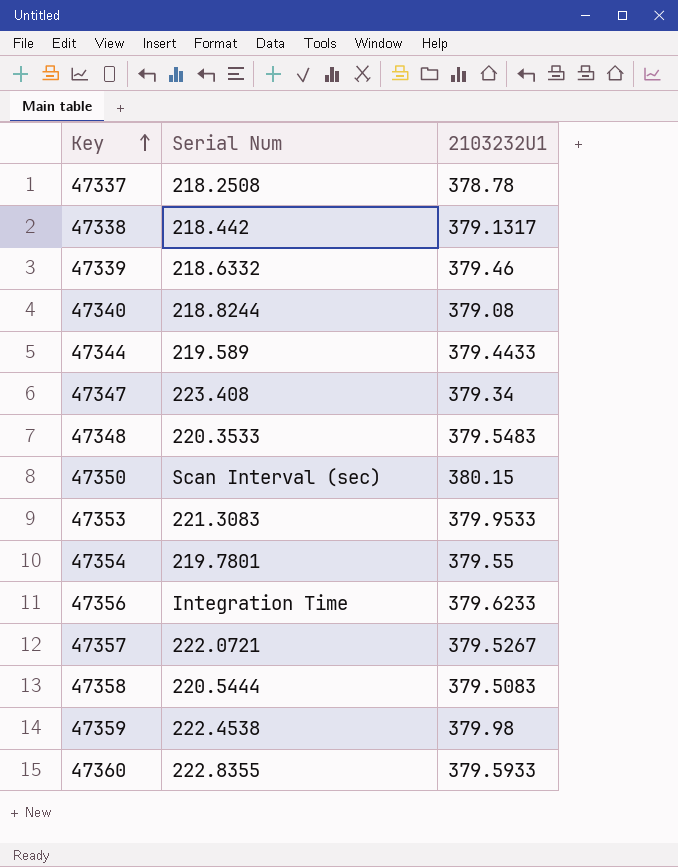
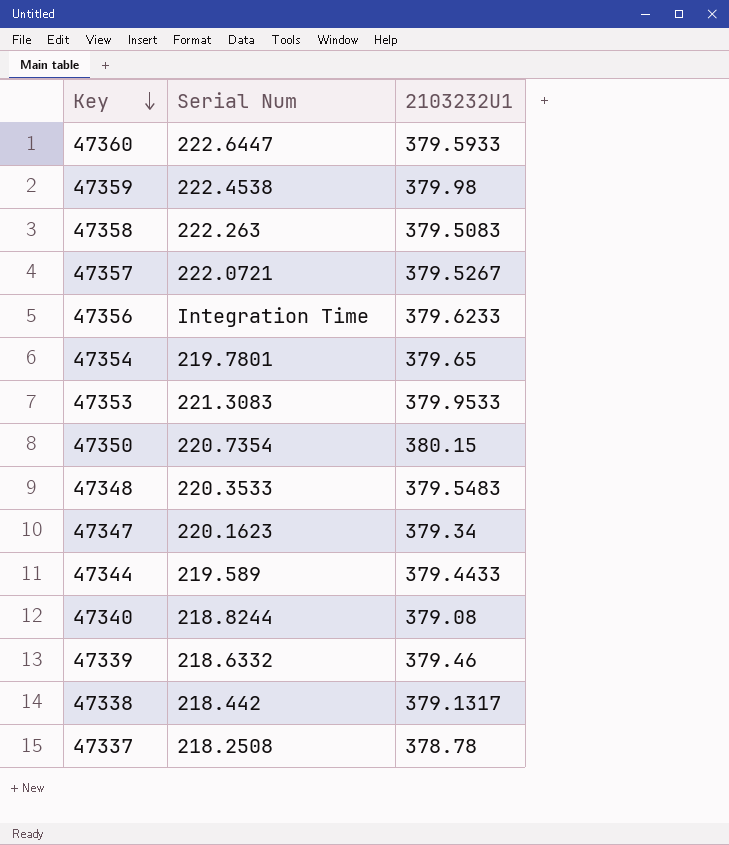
row order: Key ascending -> Key descending
47360 | Serial Num: 222.8355 -> 222.6447
47358 | Serial Num: 220.5444 -> 222.263
47354 | 2103232U1: 379.55 -> 379.65
47350 | Serial Num: Scan Interval (sec) -> 220.7354
47347 | Serial Num: 223.408 -> 220.1623

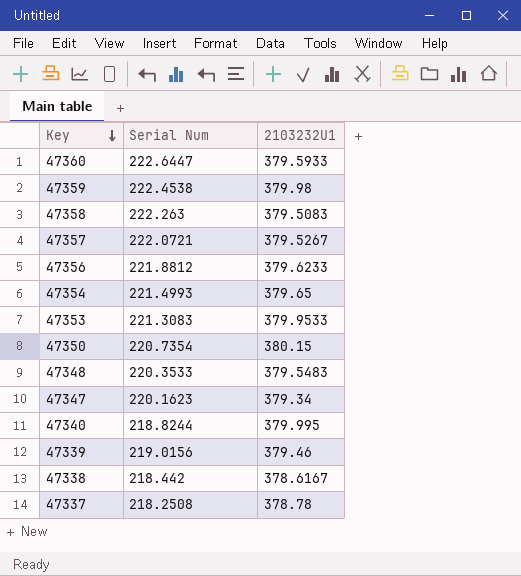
row 47344: 219.589 | 379.4433 -> none
47356 | Serial Num: Integration Time -> 221.8812
47354 | Serial Num: 219.7801 -> 221.4993
47340 | 2103232U1: 379.08 -> 379.995
47339 | Serial Num: 218.6332 -> 219.0156
47338 | 2103232U1: 379.1317 -> 378.6167

